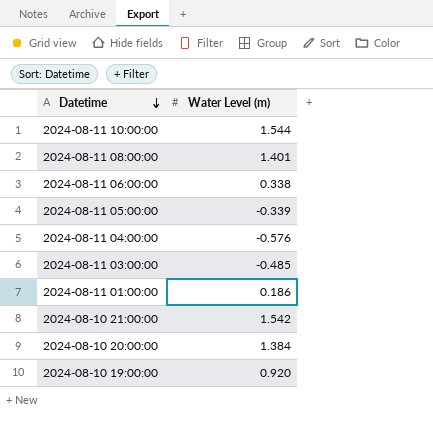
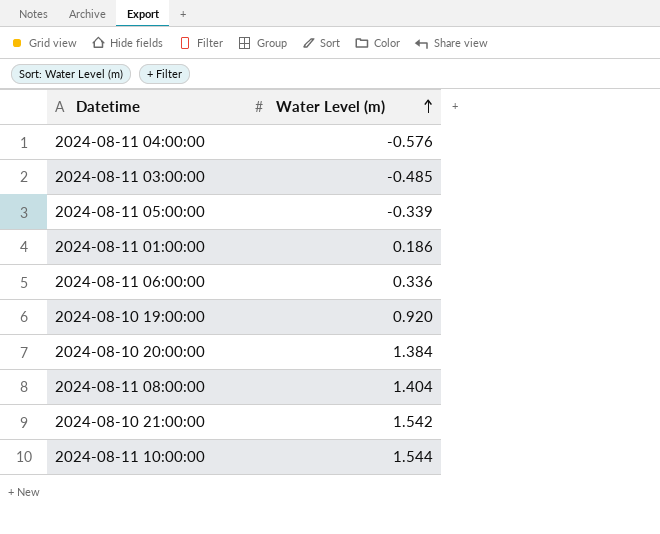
row order: Datetime descending -> Water Level (m) ascending
2024-08-11 06:00:00 | Water Level (m): 0.338 -> 0.336
2024-08-11 08:00:00 | Water Level (m): 1.401 -> 1.404

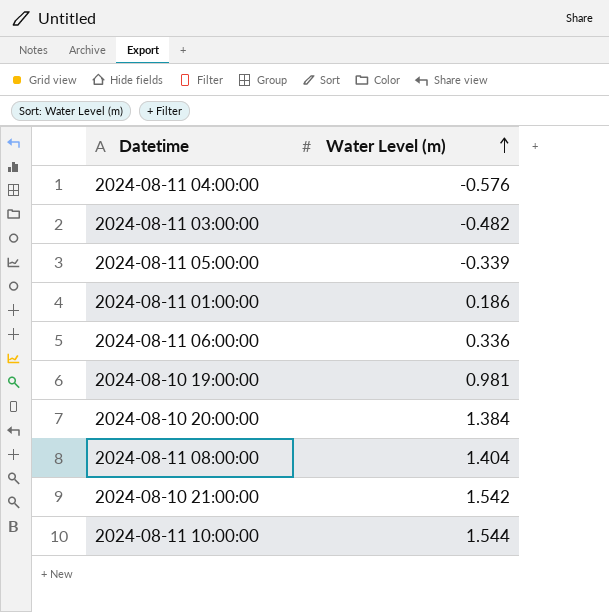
2024-08-11 03:00:00 | Water Level (m): -0.485 -> -0.482
2024-08-10 19:00:00 | Water Level (m): 0.920 -> 0.981

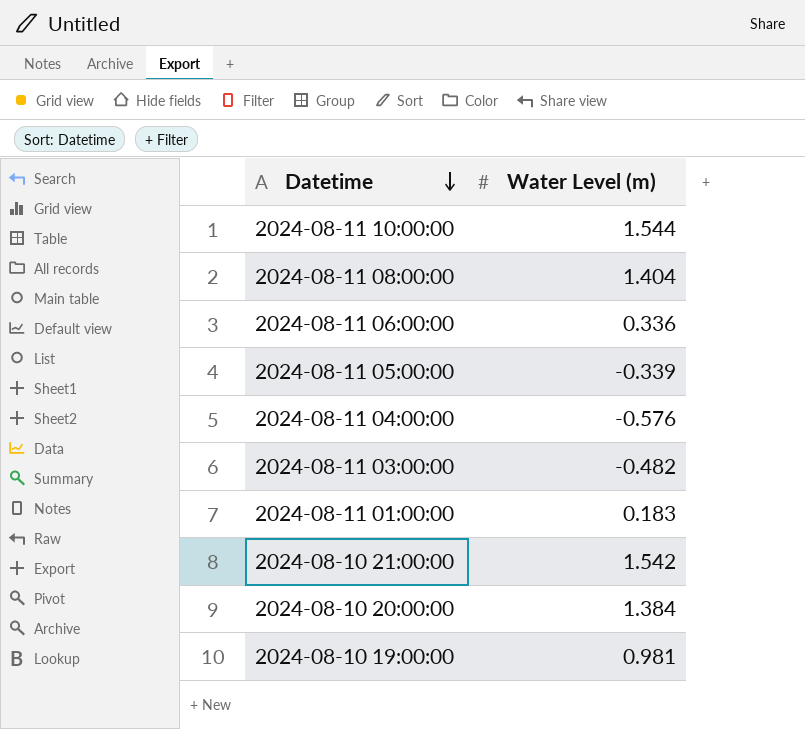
row order: Water Level (m) ascending -> Datetime descending
2024-08-11 01:00:00 | Water Level (m): 0.186 -> 0.183

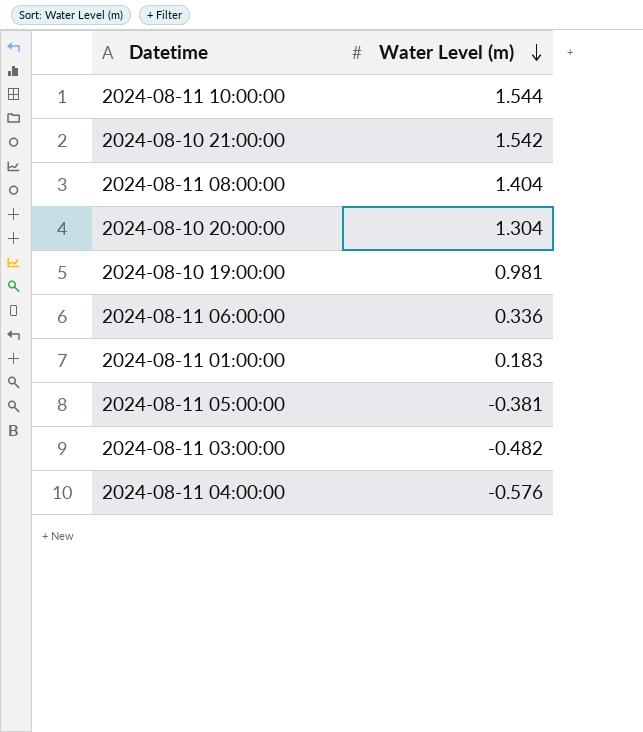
row order: Datetime descending -> Water Level (m) descending
2024-08-10 20:00:00 | Water Level (m): 1.384 -> 1.304
2024-08-11 05:00:00 | Water Level (m): -0.339 -> -0.381

